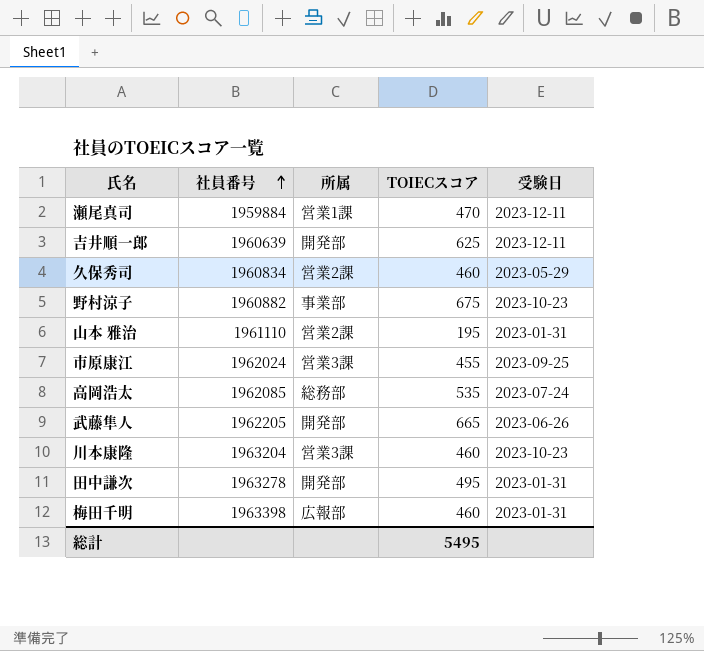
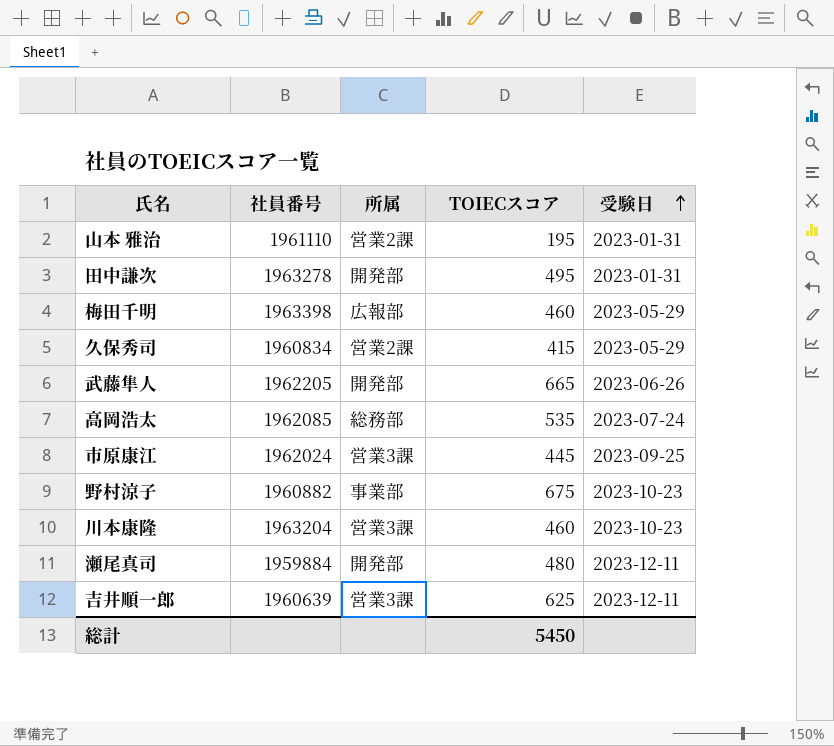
row order: 社員番号 ascending -> 受験日 ascending
梅田千明 | 受験日: 2023-01-31 -> 2023-05-29
久保秀司 | TOIECスコア: 460 -> 415
市原康江 | TOIECスコア: 455 -> 445
瀬尾真司 | 所属: 営業1課 -> 開発部
瀬尾真司 | TOIECスコア: 470 -> 480
吉井順一郎 | 所属: 開発部 -> 営業3課
総計 | TOIECスコア: 5495 -> 5450

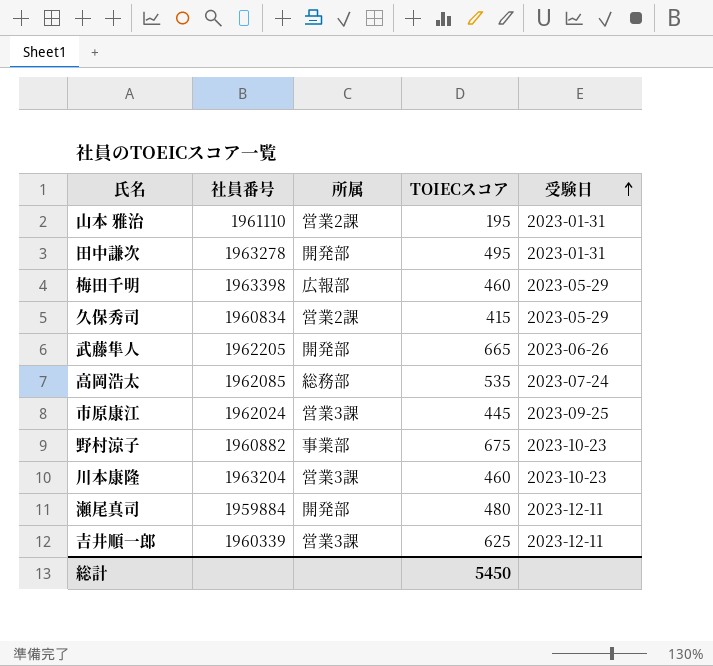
吉井順一郎 | 社員番号: 1960639 -> 1960339

